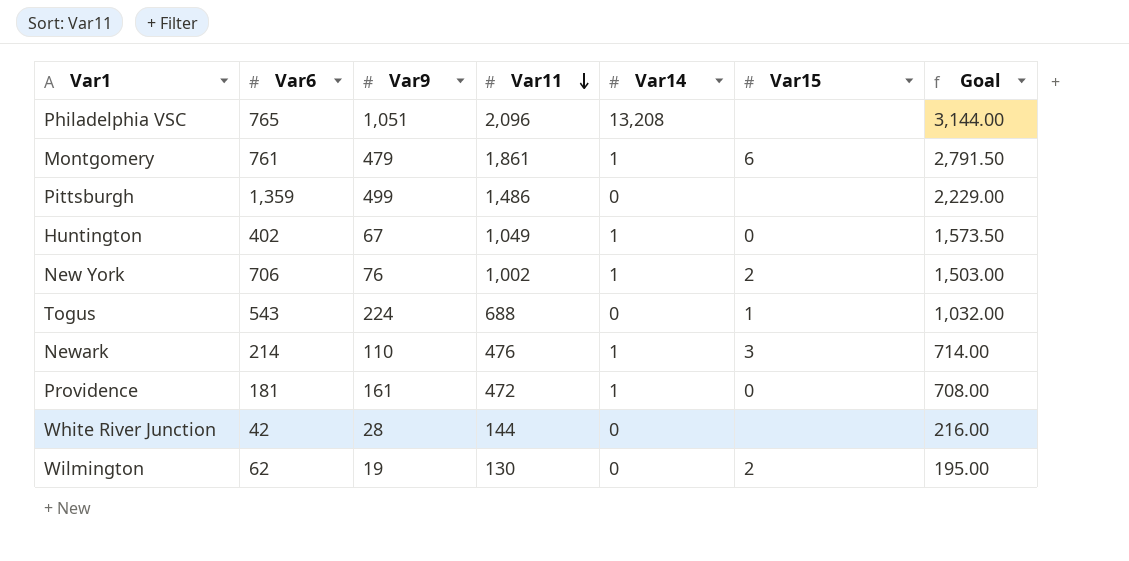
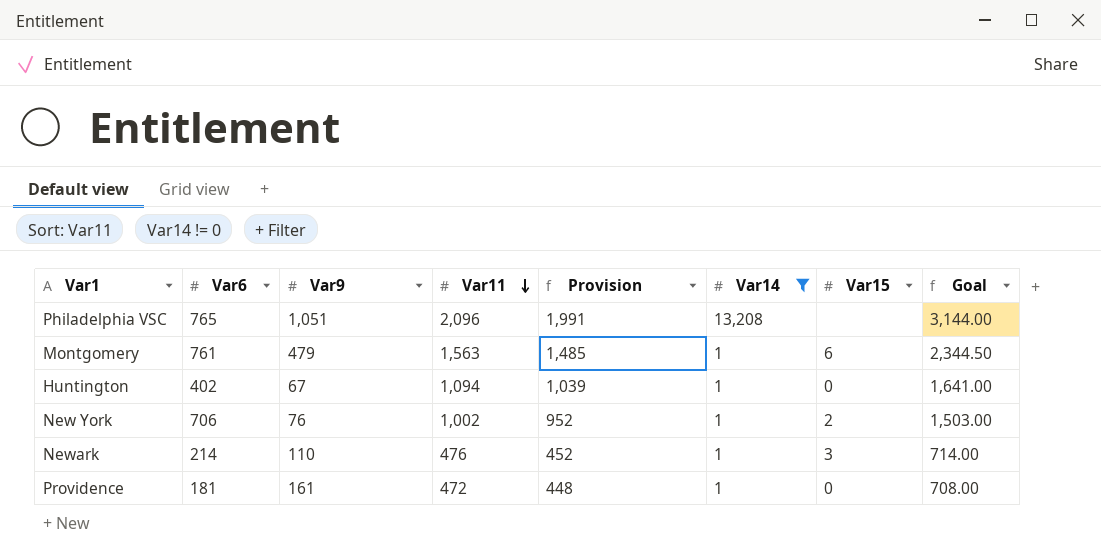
filter: none -> Var14 != 0
column Provision | formula: none -> [Var11] * 0.95
Montgomery | Var11: 1,861 -> 1,563
Montgomery | Goal: 2,791.50 -> 2,344.50
Huntington | Var11: 1,049 -> 1,094
Huntington | Goal: 1,573.50 -> 1,641.00

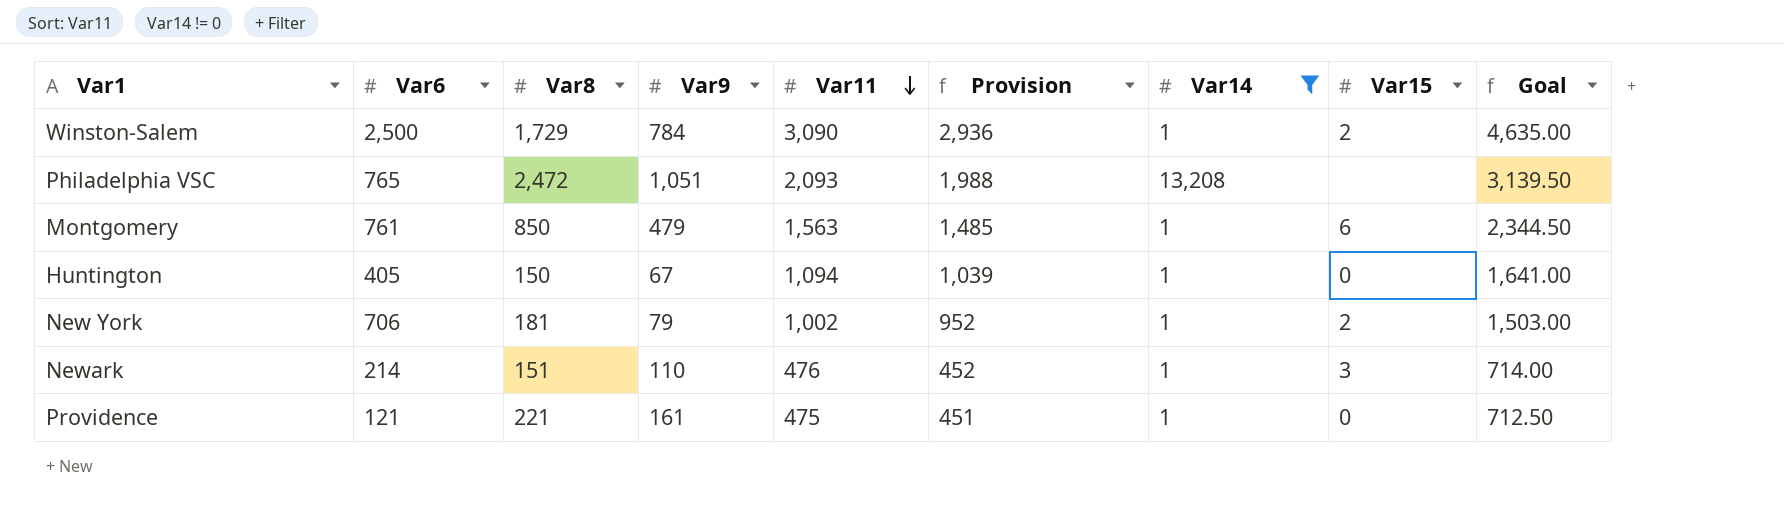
column Var8 | position: none -> 3
row Winston-Salem: none -> 2,500 | 1,729 | 784 | 3,090 | 2,936 | 1 | 2 | 4,635.00
Philadelphia VSC | Var11: 2,096 -> 2,093
Philadelphia VSC | Provision: 1,991 -> 1,988
Philadelphia VSC | Goal: 3,144.00 -> 3,139.50
Huntington | Var6: 402 -> 405
New York | Var9: 76 -> 79
Providence | Var6: 181 -> 121
Providence | Var11: 472 -> 475
Providence | Provision: 448 -> 451
Providence | Goal: 708.00 -> 712.50

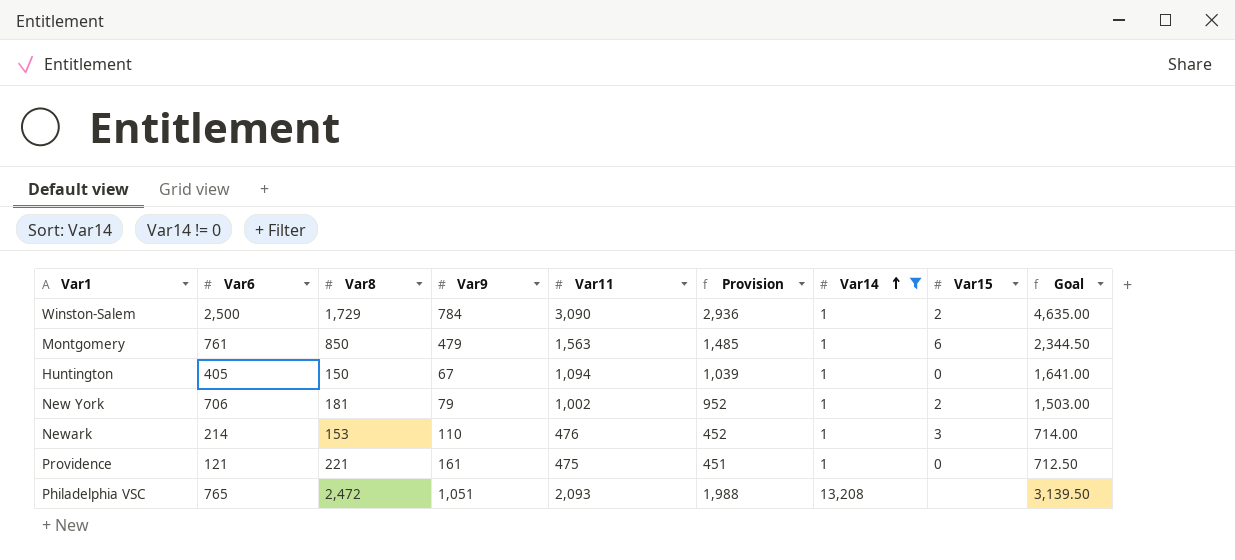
row order: Var11 descending -> Var14 ascending
Newark | Var8: 151 -> 153

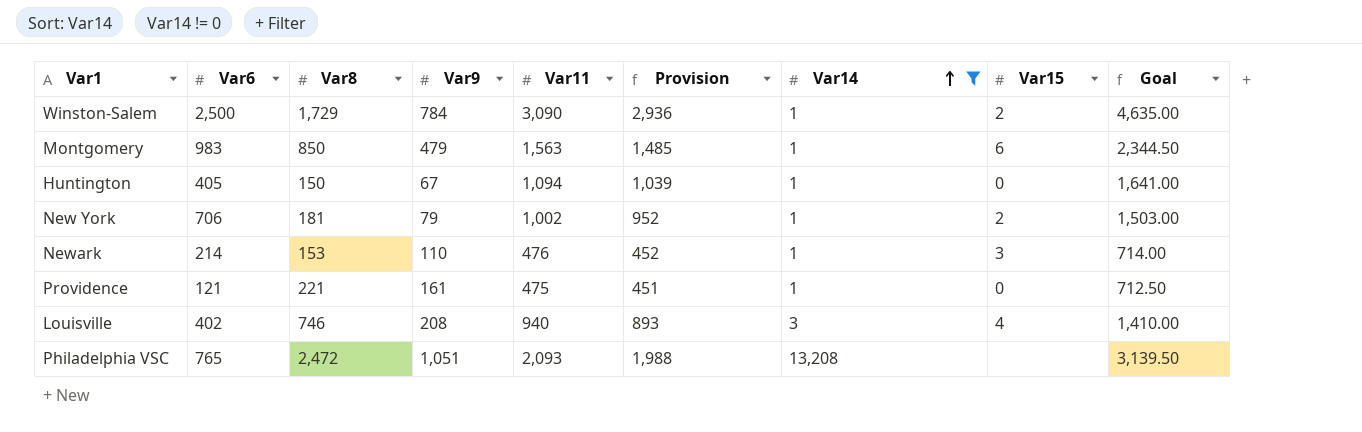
Montgomery | Var6: 761 -> 983
row Louisville: none -> 402 | 746 | 208 | 940 | 893 | 3 | 4 | 1,410.00

